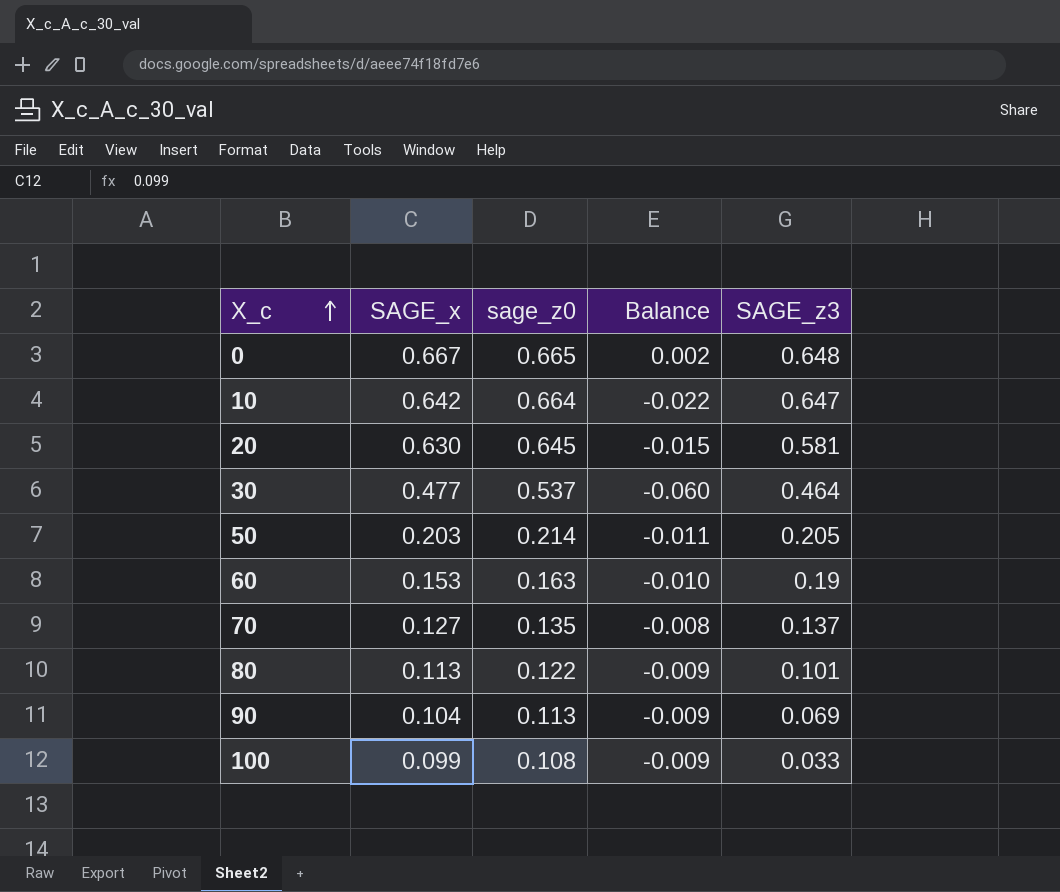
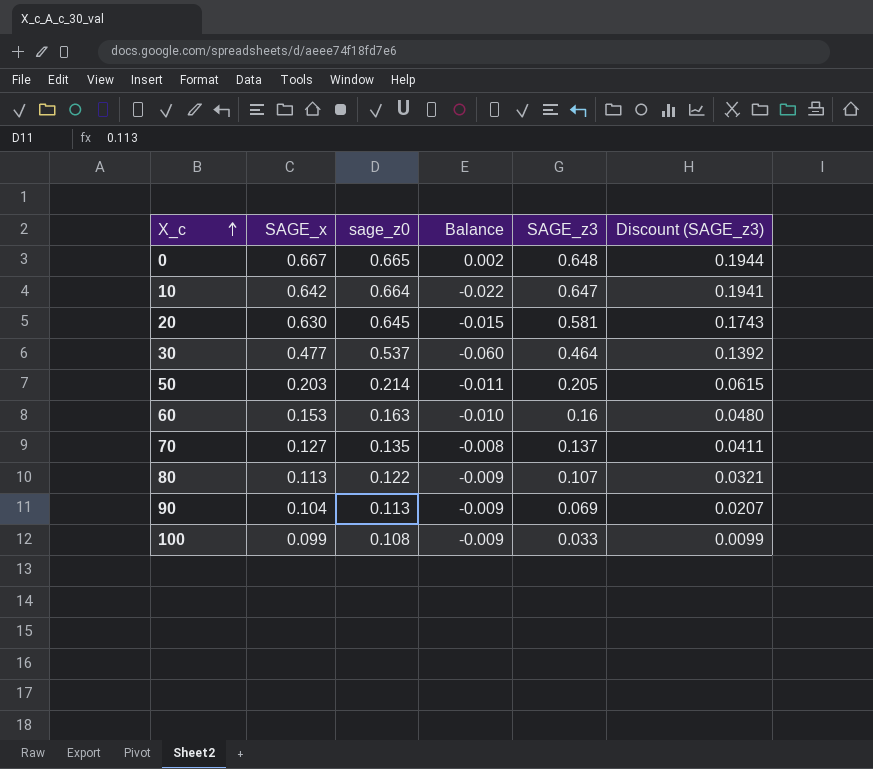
column Discount (SAGE_z3) | formula: none -> [SAGE_z3] * 0.3
60 | SAGE_z3: 0.19 -> 0.16
80 | SAGE_z3: 0.101 -> 0.107

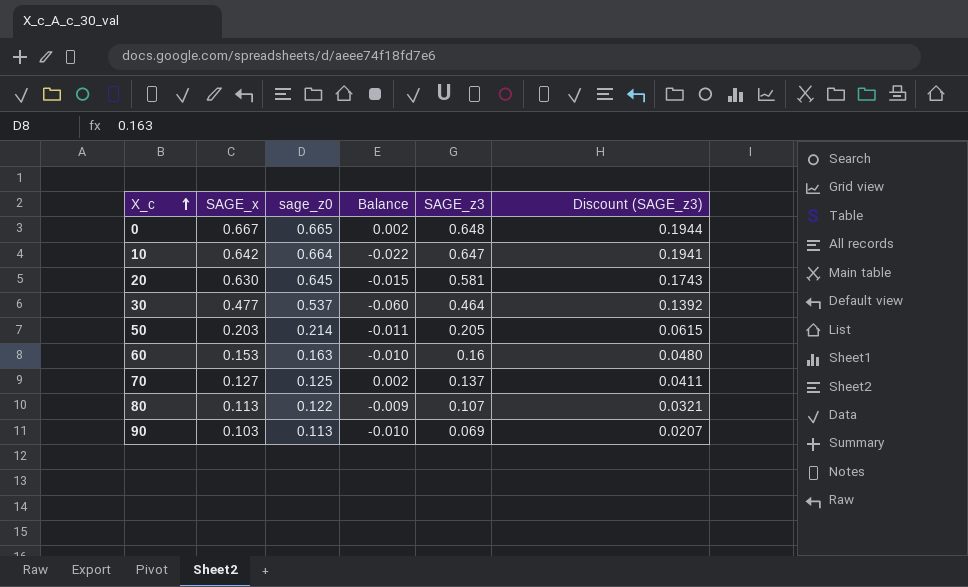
row 100: 0.099 | 0.108 | -0.009 | 0.033 | 0.0099 -> none
70 | sage_z0: 0.135 -> 0.125
70 | Balance: -0.008 -> 0.002
90 | SAGE_x: 0.104 -> 0.103
90 | Balance: -0.009 -> -0.010

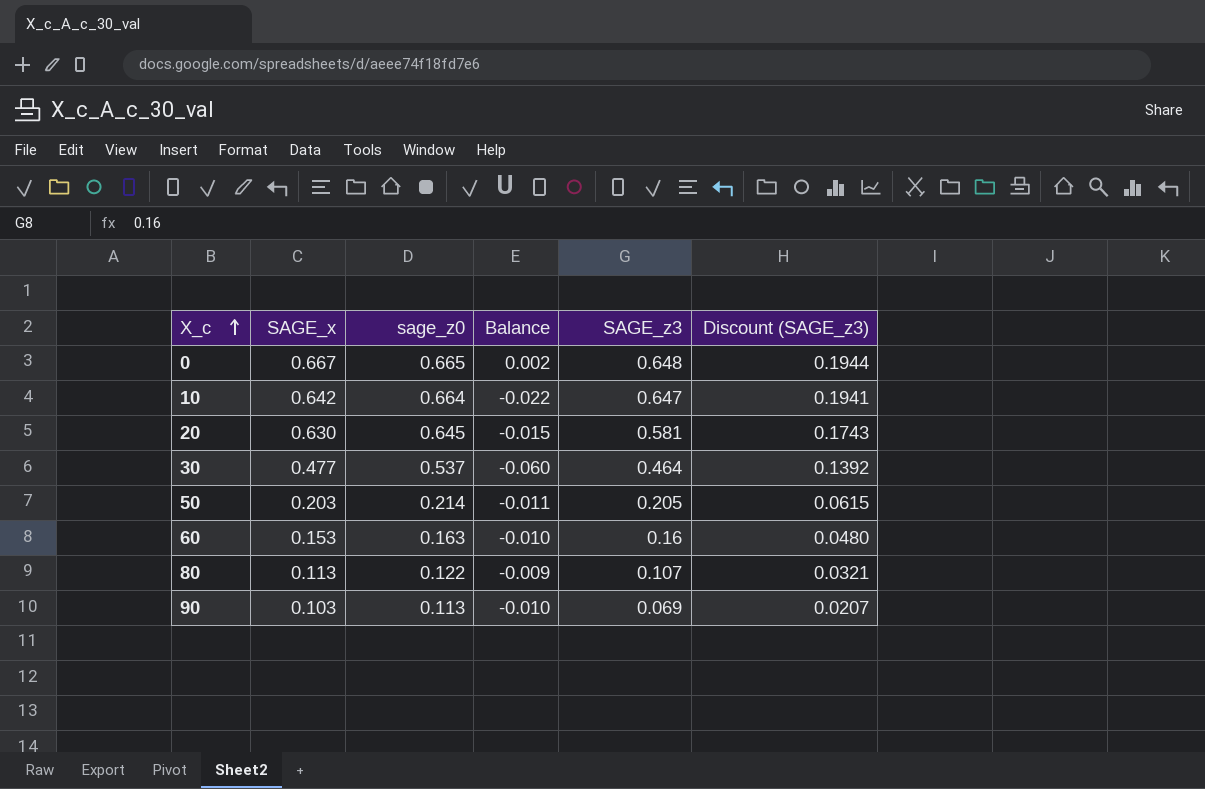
row 70: 0.127 | 0.125 | 0.002 | 0.137 | 0.0411 -> none

